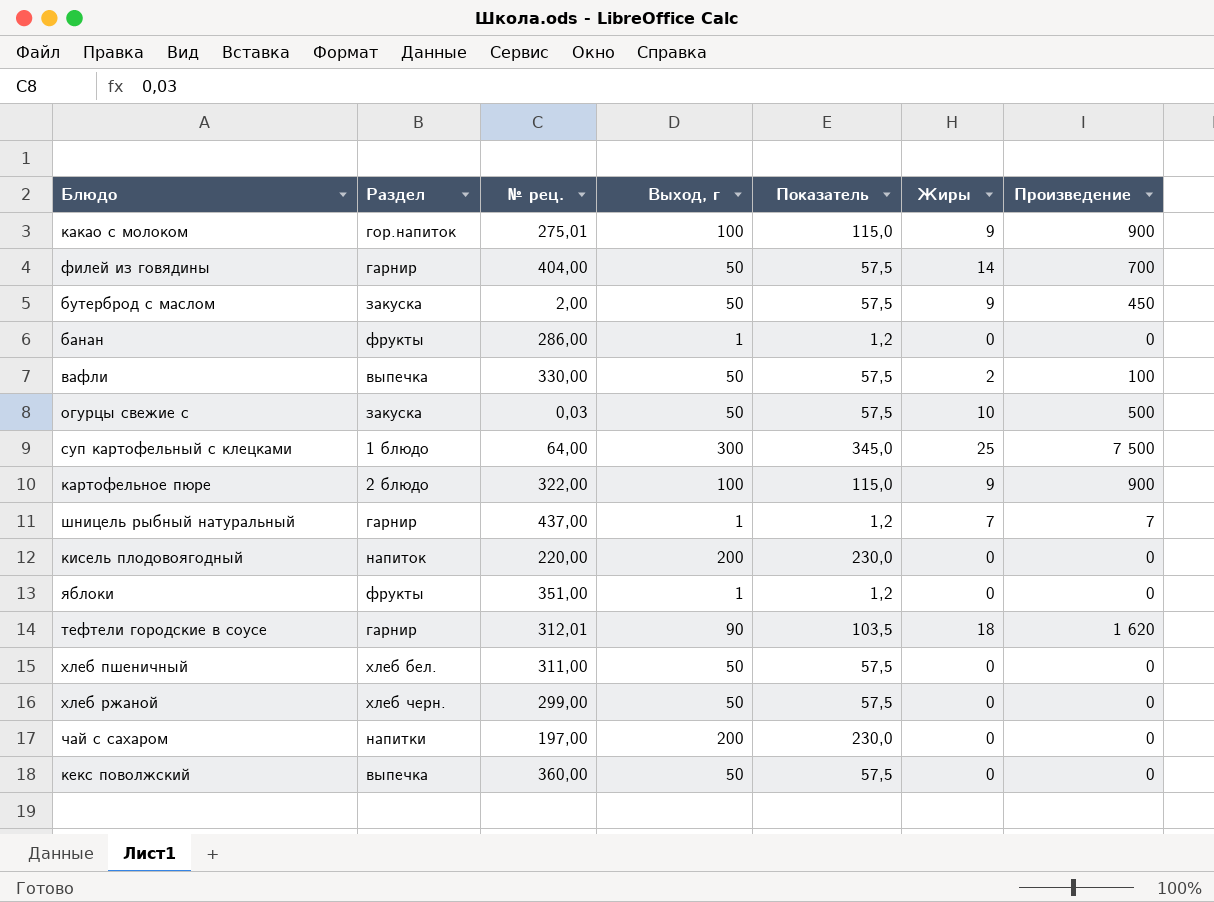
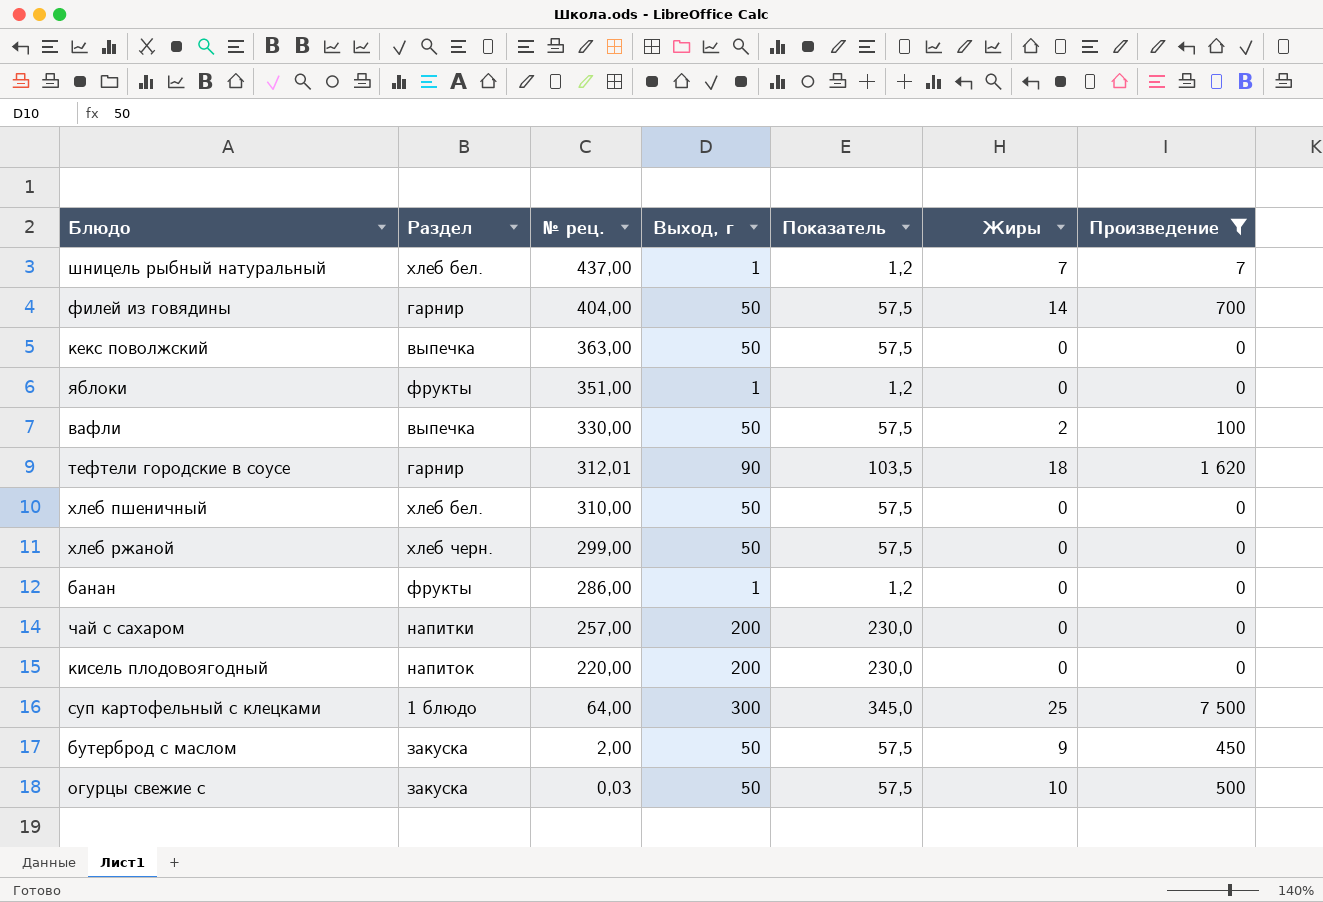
filter: none -> Произведение != 900
row order: none -> № рец. descending
шницель рыбный натуральный | Раздел: гарнир -> хлеб бел.
кекс поволжский | № рец.: 360,00 -> 363,00
хлеб пшеничный | № рец.: 311,00 -> 310,00
чай с сахаром | № рец.: 197,00 -> 257,00

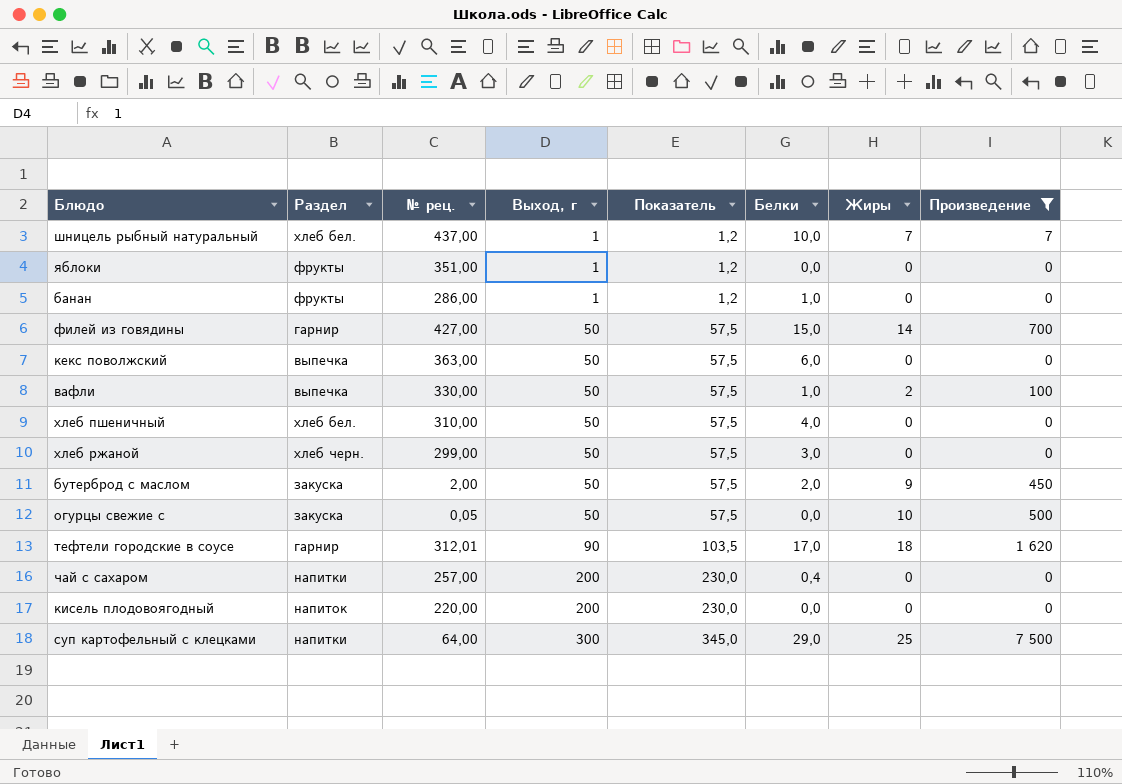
row order: № рец. descending -> Выход, г ascending
column Белки | position: none -> 6
филей из говядины | № рец.: 404,00 -> 427,00
огурцы свежие с | № рец.: 0,03 -> 0,05
суп картофельный с клецками | Раздел: 1 блюдо -> напитки

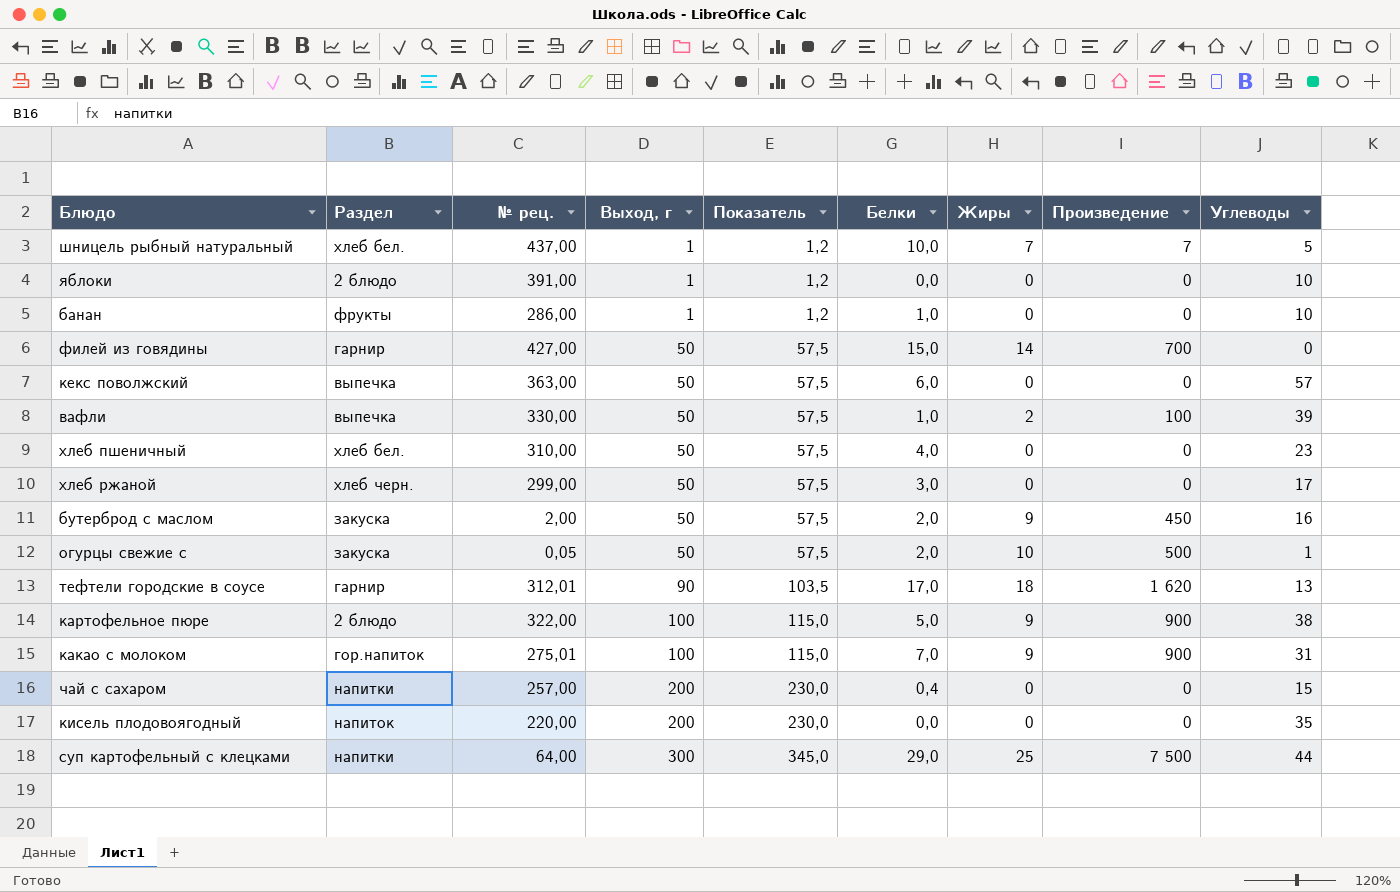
filter: Произведение != 900 -> none
column Углеводы | position: none -> 9
яблоки | Раздел: фрукты -> 2 блюдо
яблоки | № рец.: 351,00 -> 391,00
огурцы свежие с | Белки: 0,0 -> 2,0

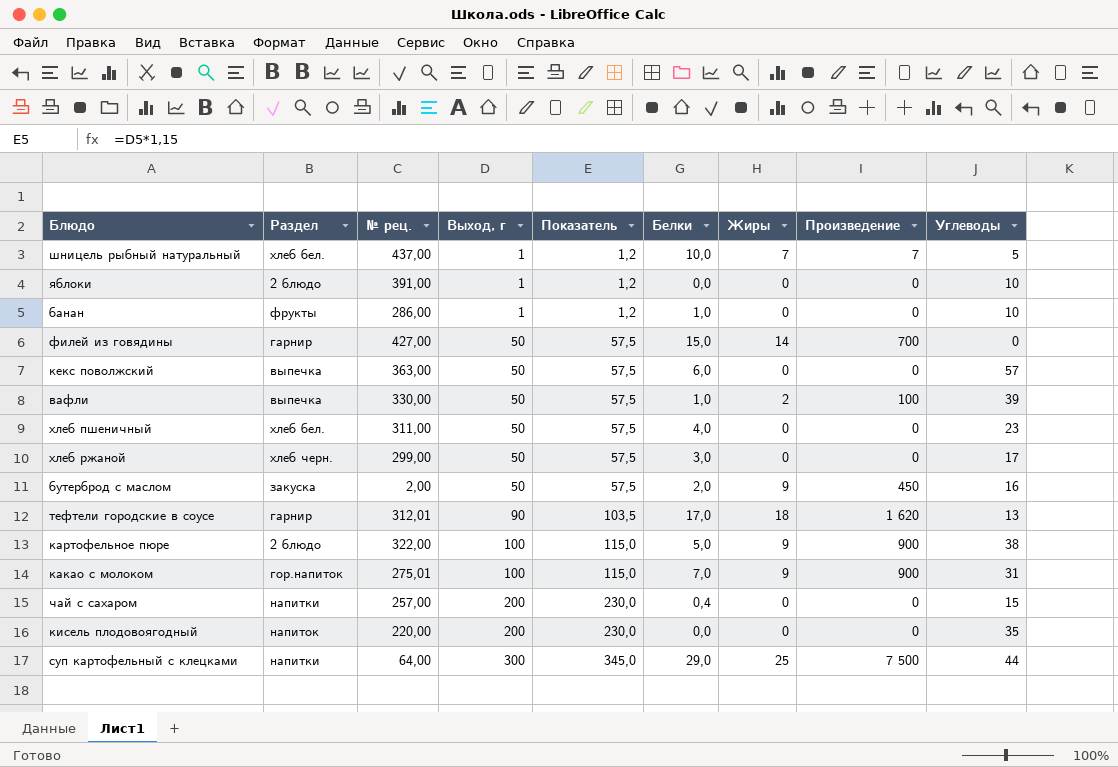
row огурцы свежие с: закуска | 0,05 | 50 | 57,5 | 2,0 | 10 | 500 | 1 -> none
хлеб пшеничный | № рец.: 310,00 -> 311,00

